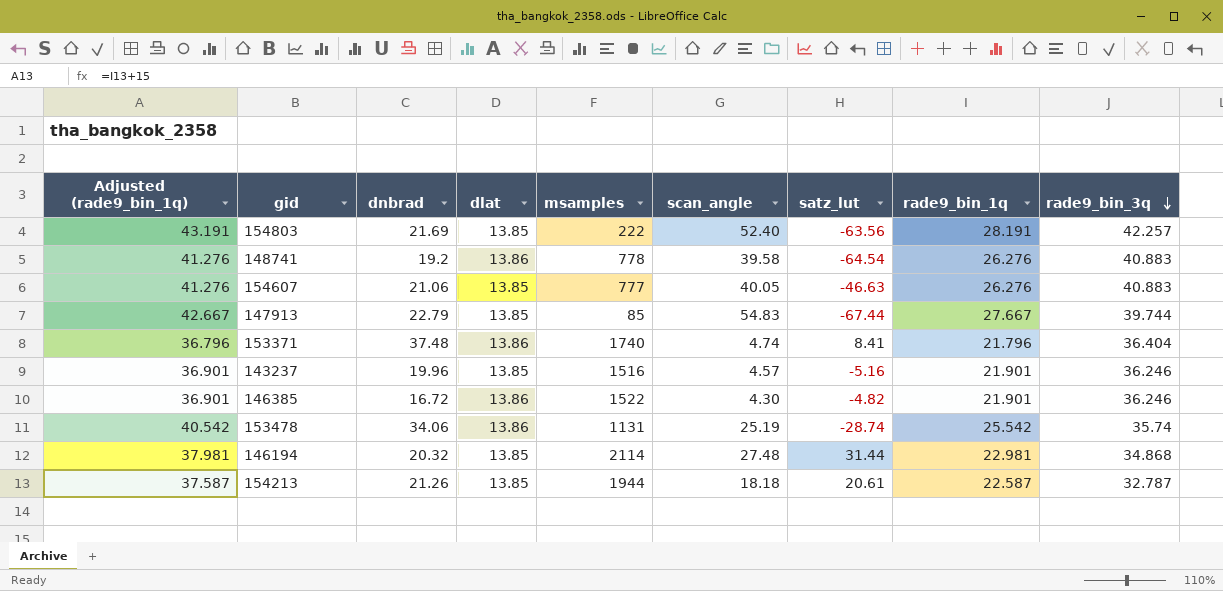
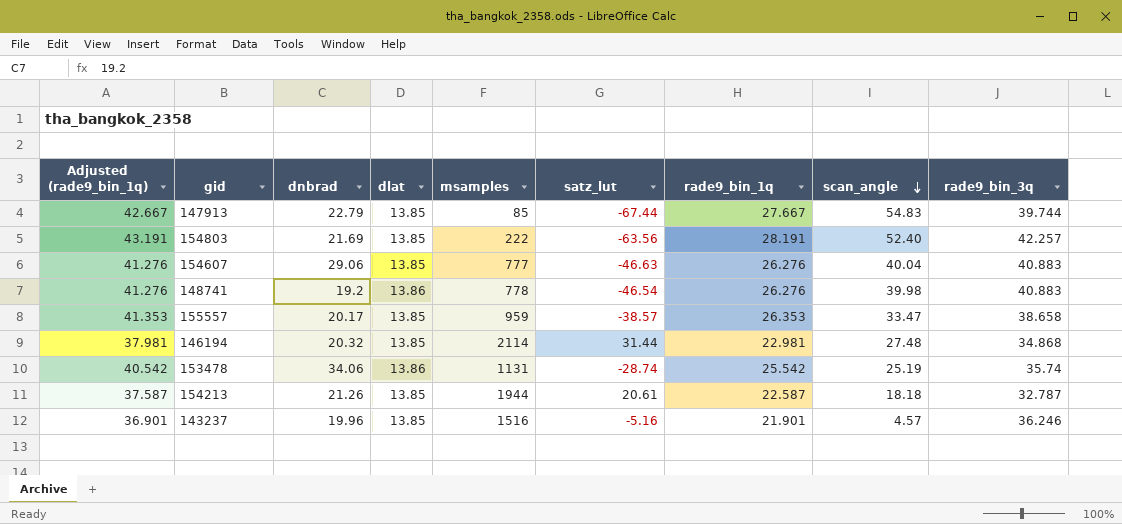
row order: rade9_bin_3q descending -> scan_angle descending
column scan_angle | position: 6 -> 8
row 153371: 36.796 | 37.48 | 13.86 | 1740 | 4.74 | 8.41 | 21.796 | 36.404 -> none
row 146385: 36.901 | 16.72 | 13.86 | 1522 | 4.30 | -4.82 | 21.901 | 36.246 -> none
154607 | dnbrad: 21.06 -> 29.06
154607 | scan_angle: 40.05 -> 40.04
148741 | satz_lut: -64.54 -> -46.54
148741 | scan_angle: 39.58 -> 39.98
row 155557: none -> 41.353 | 20.17 | 13.85 | 959 | -38.57 | 26.353 | 33.47 | 38.658

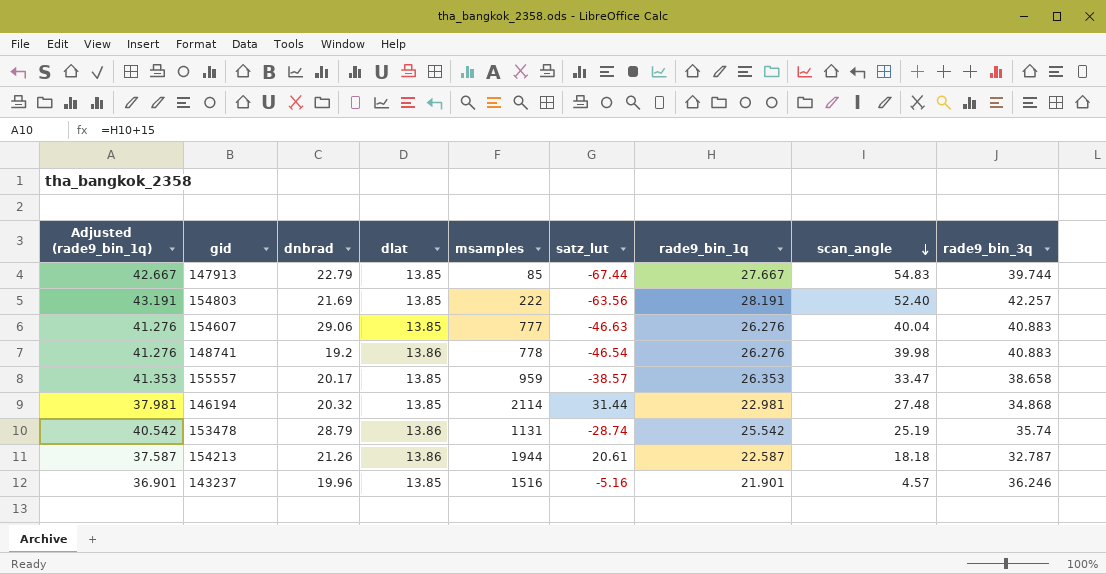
153478 | dnbrad: 34.06 -> 28.79
154213 | dlat: 13.85 -> 13.86

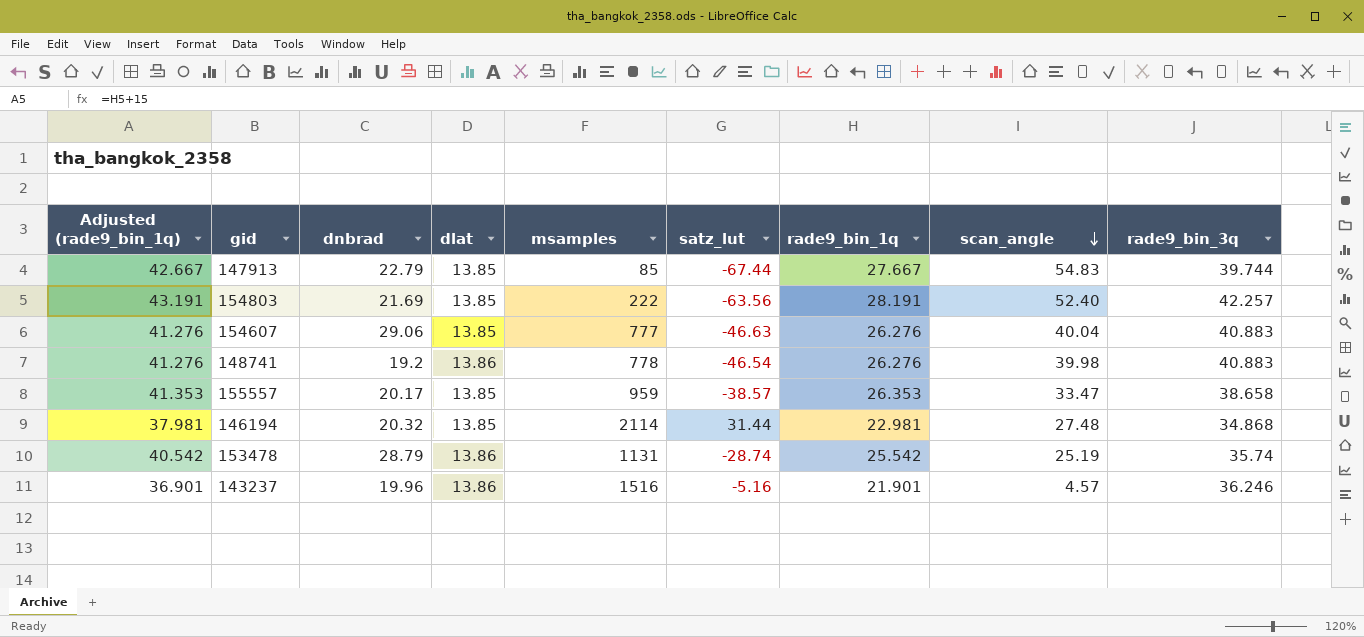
row 154213: 37.587 | 21.26 | 13.86 | 1944 | 20.61 | 22.587 | 18.18 | 32.787 -> none
143237 | dlat: 13.85 -> 13.86

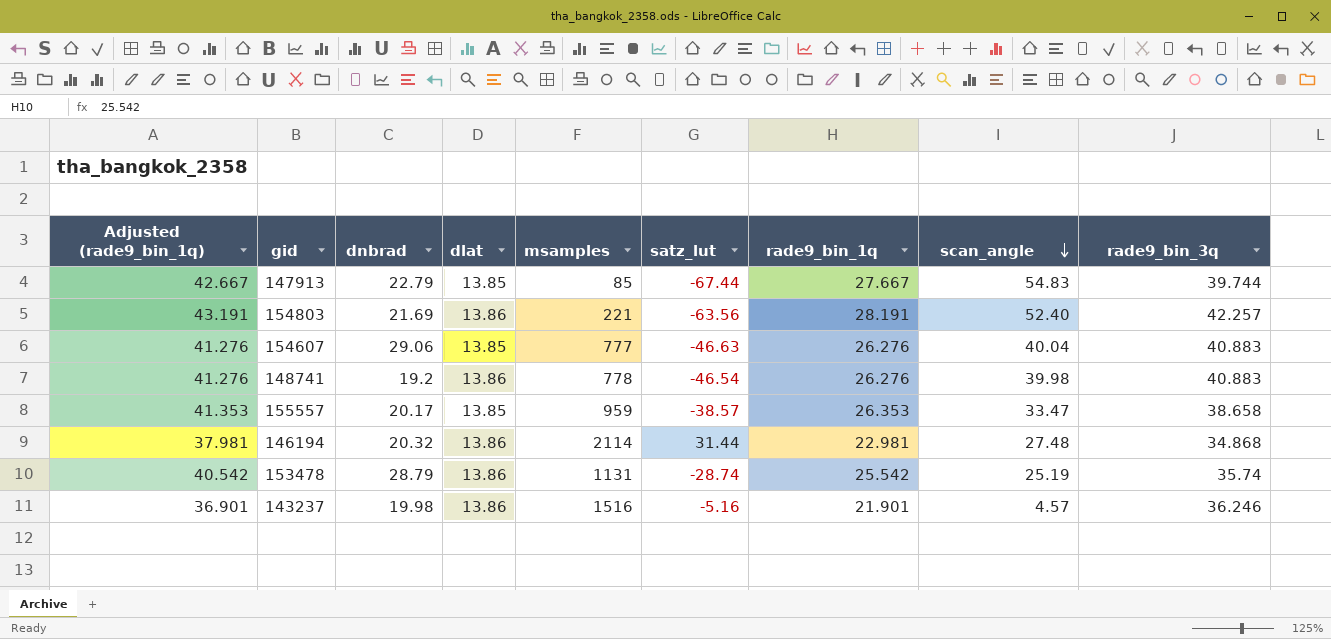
154803 | dlat: 13.85 -> 13.86
154803 | msamples: 222 -> 221
146194 | dlat: 13.85 -> 13.86
143237 | dnbrad: 19.96 -> 19.98

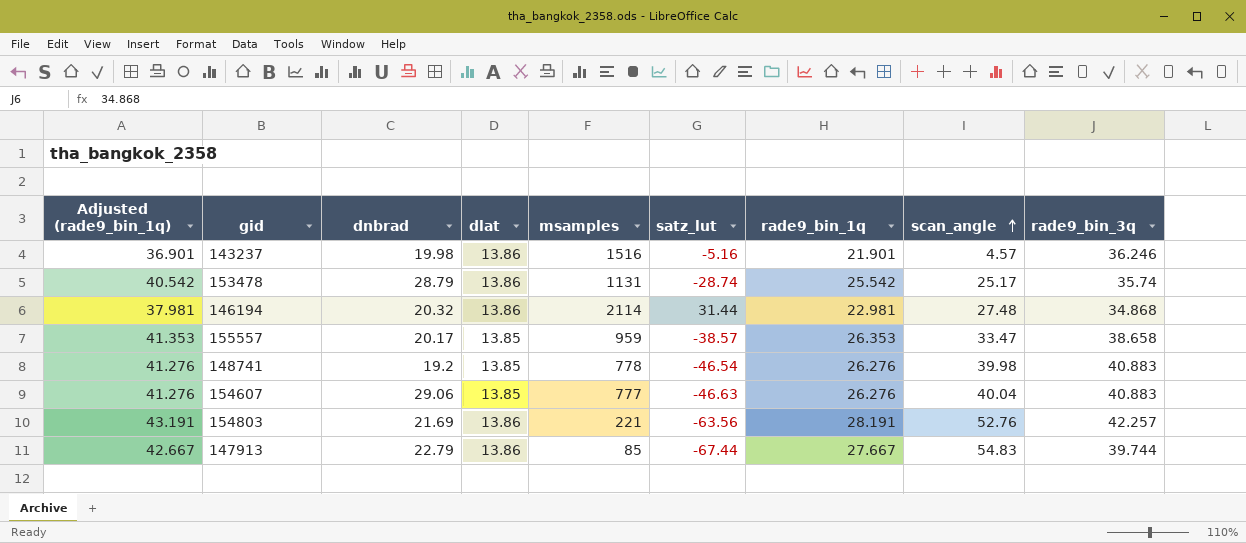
row order: scan_angle descending -> scan_angle ascending
153478 | scan_angle: 25.19 -> 25.17
148741 | dlat: 13.86 -> 13.85
154803 | scan_angle: 52.40 -> 52.76
147913 | dlat: 13.85 -> 13.86

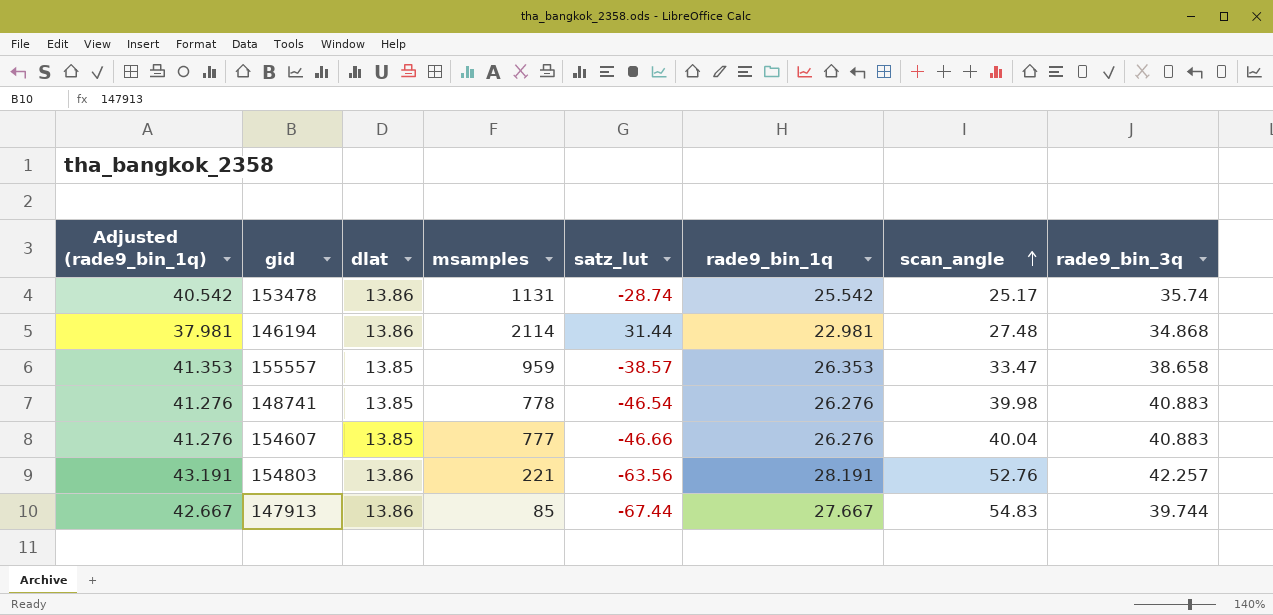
column dnbrad | position: 3 -> none
row 143237: 36.901 | 19.98 | 13.86 | 1516 | -5.16 | 21.901 | 4.57 | 36.246 -> none
154607 | satz_lut: -46.63 -> -46.66

